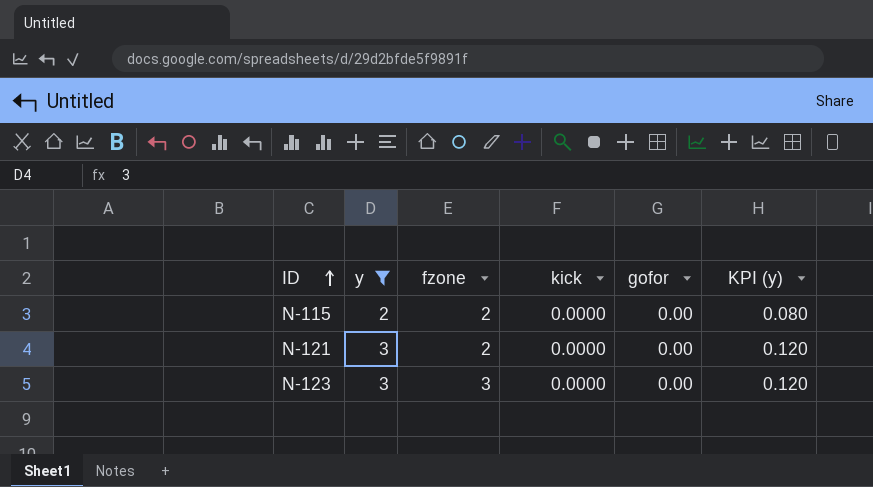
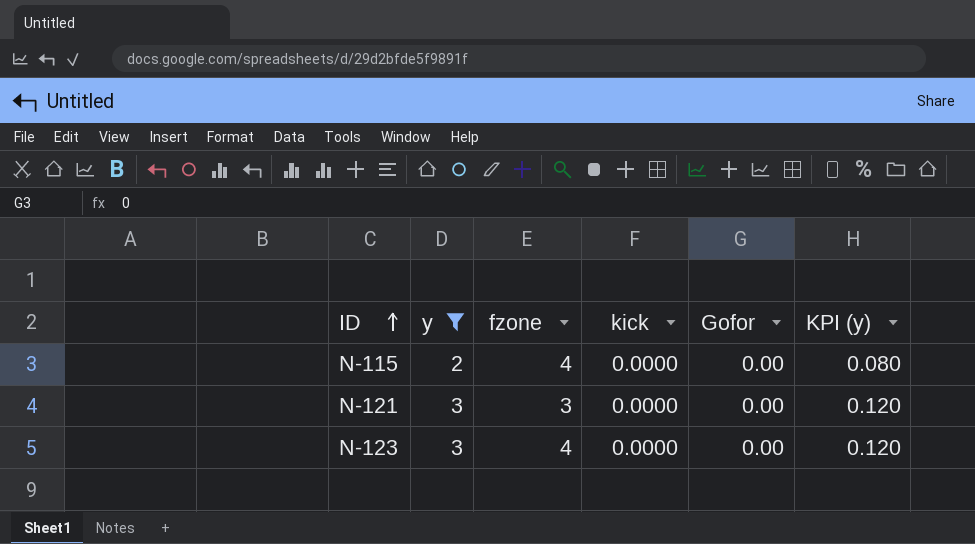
column name: gofor -> Gofor
N-115 | fzone: 2 -> 4
N-121 | fzone: 2 -> 3
N-123 | fzone: 3 -> 4

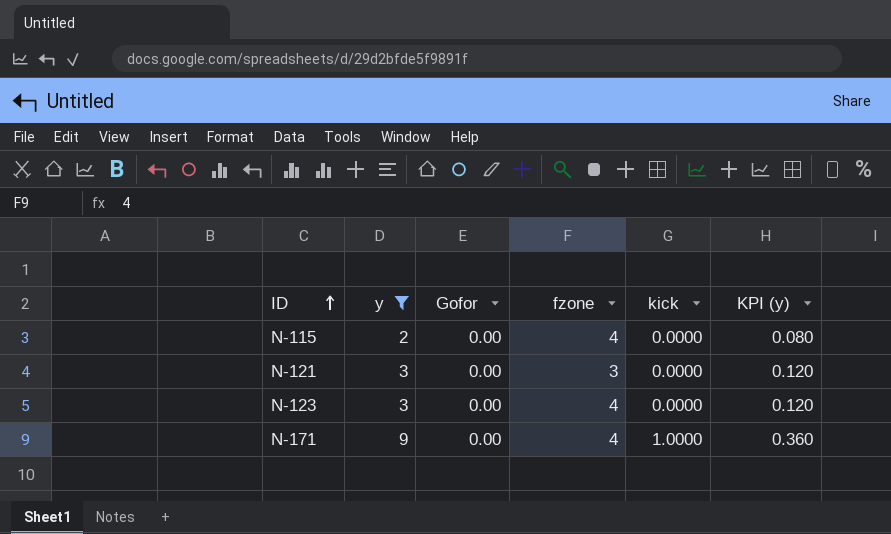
column Gofor | position: 5 -> 3
row N-171: none -> 9 | 0.00 | 4 | 1.0000 | 0.360

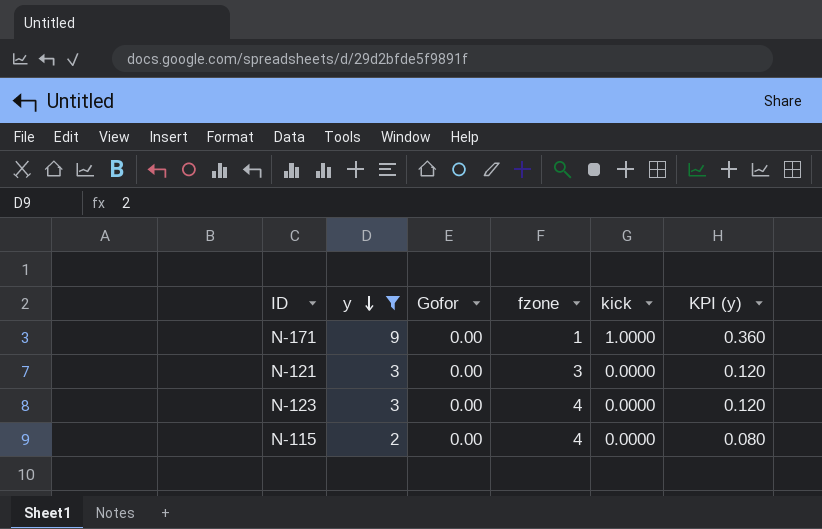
row order: ID ascending -> y descending
N-171 | fzone: 4 -> 1

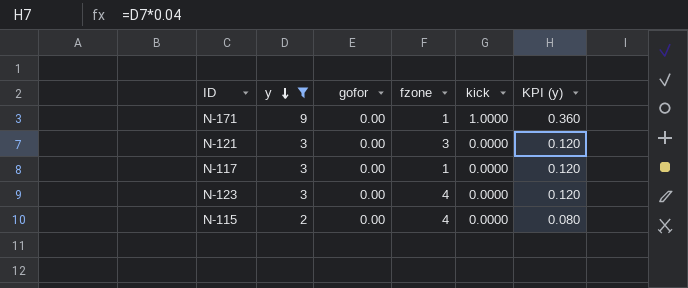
column name: Gofor -> gofor
row N-117: none -> 3 | 0.00 | 1 | 0.0000 | 0.120

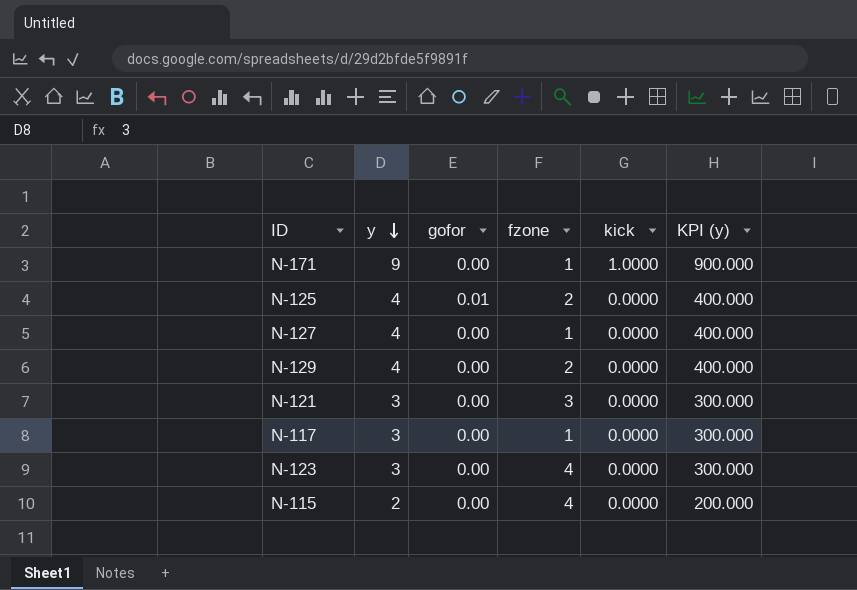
filter: y != 4 -> none
column KPI (y) | formula: [y] * 0.04 -> [y] * 100

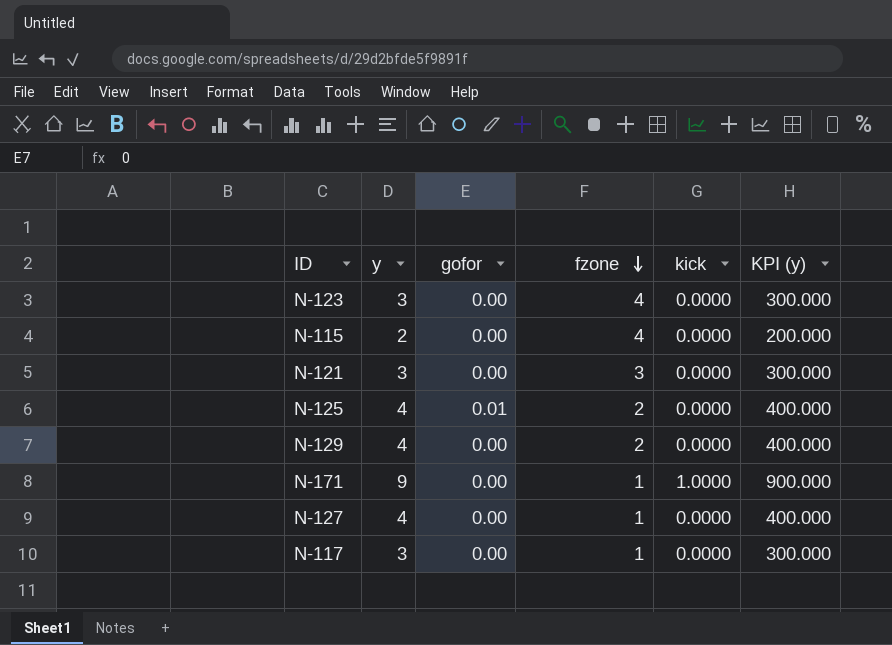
row order: y descending -> fzone descending

